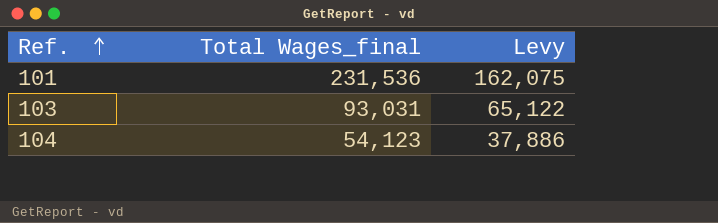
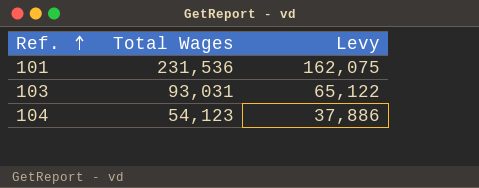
column name: Total Wages_final -> Total Wages

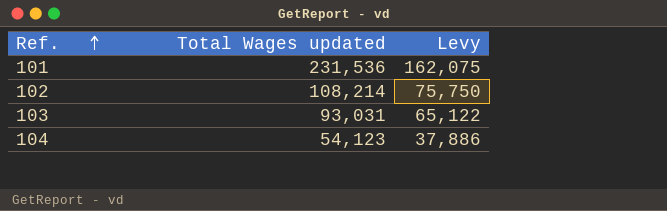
column name: Total Wages -> Total Wages updated
row 102: none -> 108,214 | 75,750

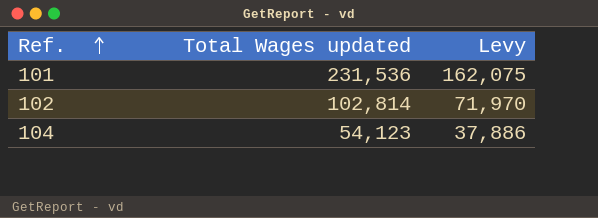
row 103: 93,031 | 65,122 -> none
102 | Total Wages updated: 108,214 -> 102,814
102 | Levy: 75,750 -> 71,970

